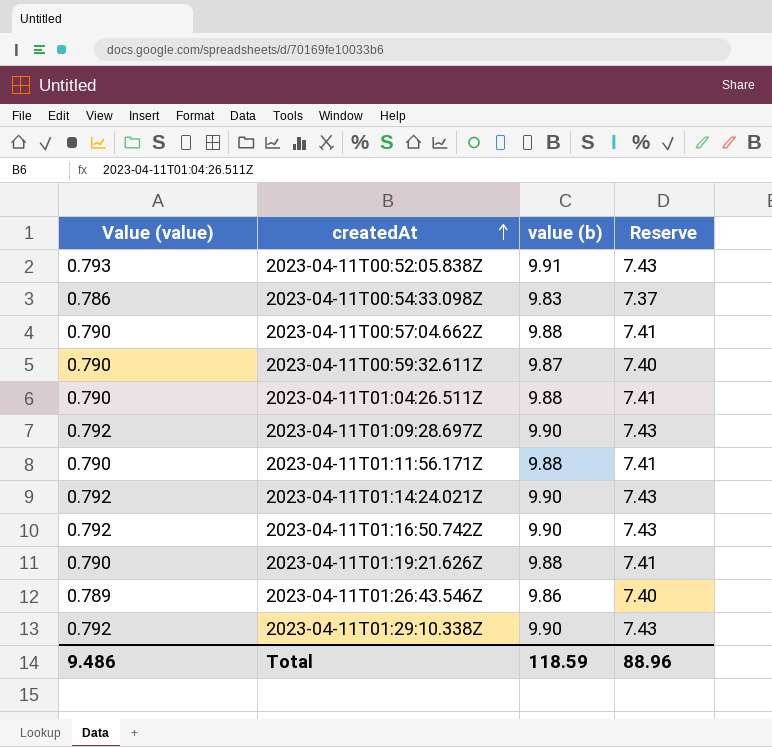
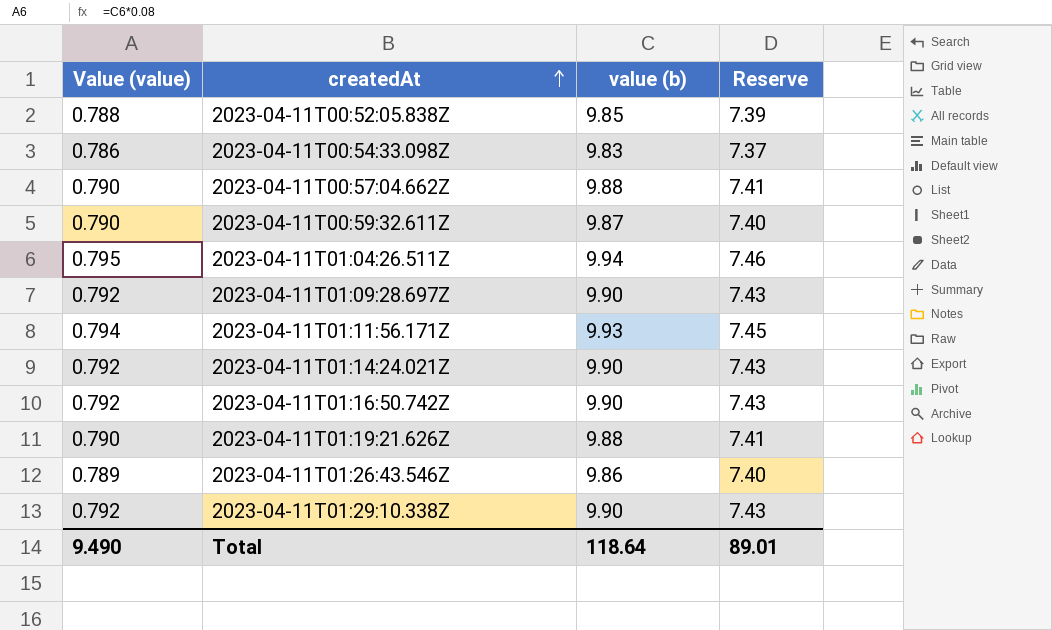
2023-04-11T00:52:05.838Z | Value (value): 0.793 -> 0.788
2023-04-11T00:52:05.838Z | value (b): 9.91 -> 9.85
2023-04-11T00:52:05.838Z | Reserve: 7.43 -> 7.39
2023-04-11T01:04:26.511Z | Value (value): 0.790 -> 0.795
2023-04-11T01:04:26.511Z | value (b): 9.88 -> 9.94
2023-04-11T01:04:26.511Z | Reserve: 7.41 -> 7.46
2023-04-11T01:11:56.171Z | Value (value): 0.790 -> 0.794
2023-04-11T01:11:56.171Z | value (b): 9.88 -> 9.93
2023-04-11T01:11:56.171Z | Reserve: 7.41 -> 7.45
Total | Value (value): 9.486 -> 9.490
Total | value (b): 118.59 -> 118.64
Total | Reserve: 88.96 -> 89.01

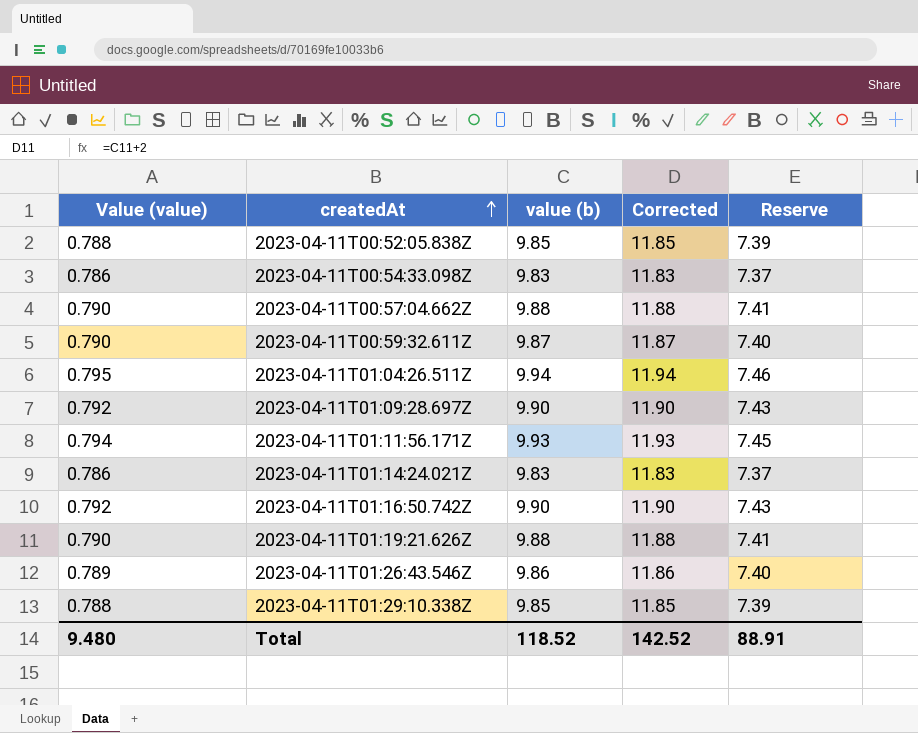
column Corrected | formula: none -> [value (b)] + 2
2023-04-11T01:14:24.021Z | Value (value): 0.792 -> 0.786
2023-04-11T01:14:24.021Z | value (b): 9.90 -> 9.83
2023-04-11T01:14:24.021Z | Reserve: 7.43 -> 7.37
2023-04-11T01:29:10.338Z | Value (value): 0.792 -> 0.788
2023-04-11T01:29:10.338Z | value (b): 9.90 -> 9.85
2023-04-11T01:29:10.338Z | Reserve: 7.43 -> 7.39
Total | Value (value): 9.490 -> 9.480
Total | value (b): 118.64 -> 118.52
Total | Reserve: 89.01 -> 88.91

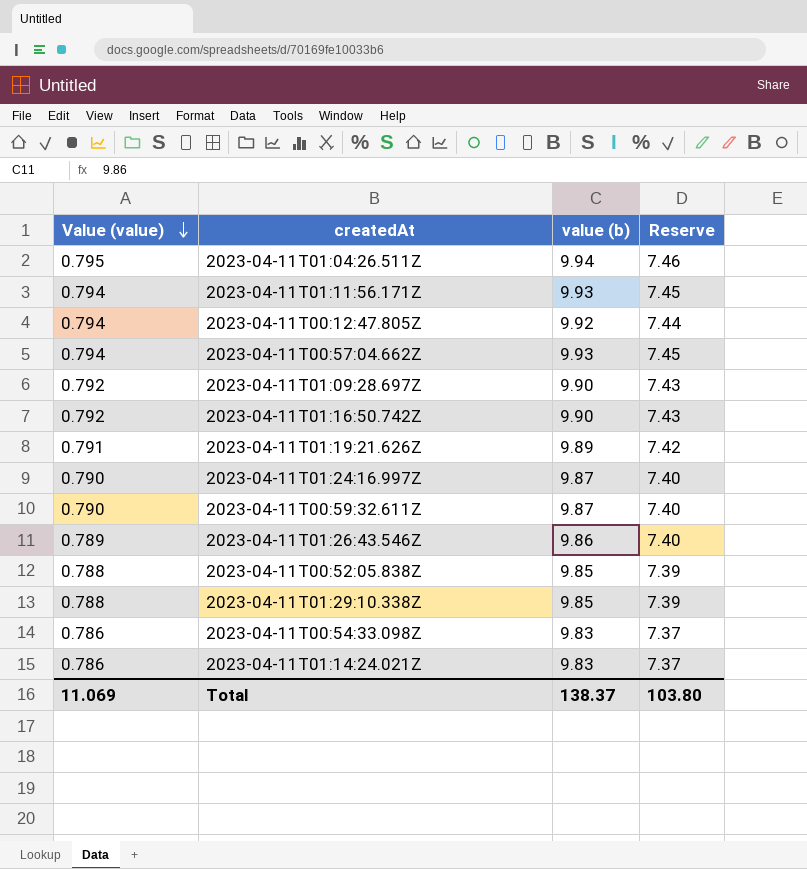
row order: createdAt ascending -> Value (value) descending
column Corrected | formula: [value (b)] + 2 -> none
row 2023-04-11T00:12:47.805Z: none -> 0.794 | 9.92 | 7.44
2023-04-11T00:57:04.662Z | Value (value): 0.790 -> 0.794
2023-04-11T00:57:04.662Z | value (b): 9.88 -> 9.93
2023-04-11T00:57:04.662Z | Reserve: 7.41 -> 7.45
2023-04-11T01:19:21.626Z | Value (value): 0.790 -> 0.791
2023-04-11T01:19:21.626Z | value (b): 9.88 -> 9.89
2023-04-11T01:19:21.626Z | Reserve: 7.41 -> 7.42
row 2023-04-11T01:24:16.997Z: none -> 0.790 | 9.87 | 7.40
Total | Value (value): 9.480 -> 11.069
Total | value (b): 118.52 -> 138.37
Total | Reserve: 88.91 -> 103.80

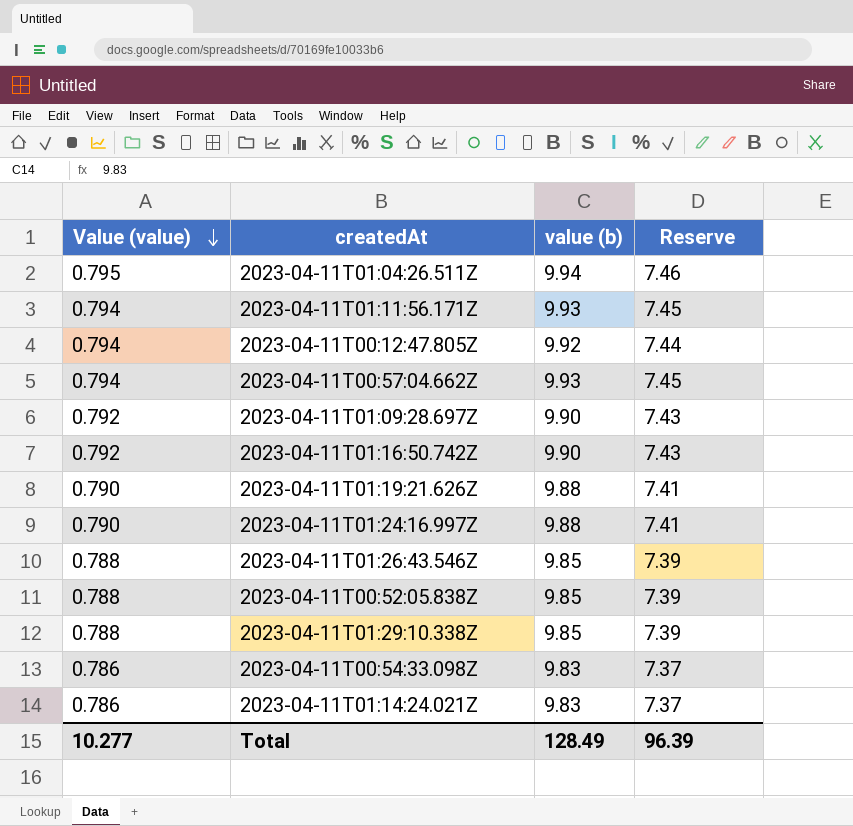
row 2023-04-11T00:59:32.611Z: 0.790 | 9.87 | 7.40 -> none
2023-04-11T01:19:21.626Z | Value (value): 0.791 -> 0.790
2023-04-11T01:19:21.626Z | value (b): 9.89 -> 9.88
2023-04-11T01:19:21.626Z | Reserve: 7.42 -> 7.41
2023-04-11T01:24:16.997Z | value (b): 9.87 -> 9.88
2023-04-11T01:24:16.997Z | Reserve: 7.40 -> 7.41
2023-04-11T01:26:43.546Z | Value (value): 0.789 -> 0.788
2023-04-11T01:26:43.546Z | value (b): 9.86 -> 9.85
2023-04-11T01:26:43.546Z | Reserve: 7.40 -> 7.39
Total | Value (value): 11.069 -> 10.277
Total | value (b): 138.37 -> 128.49
Total | Reserve: 103.80 -> 96.39

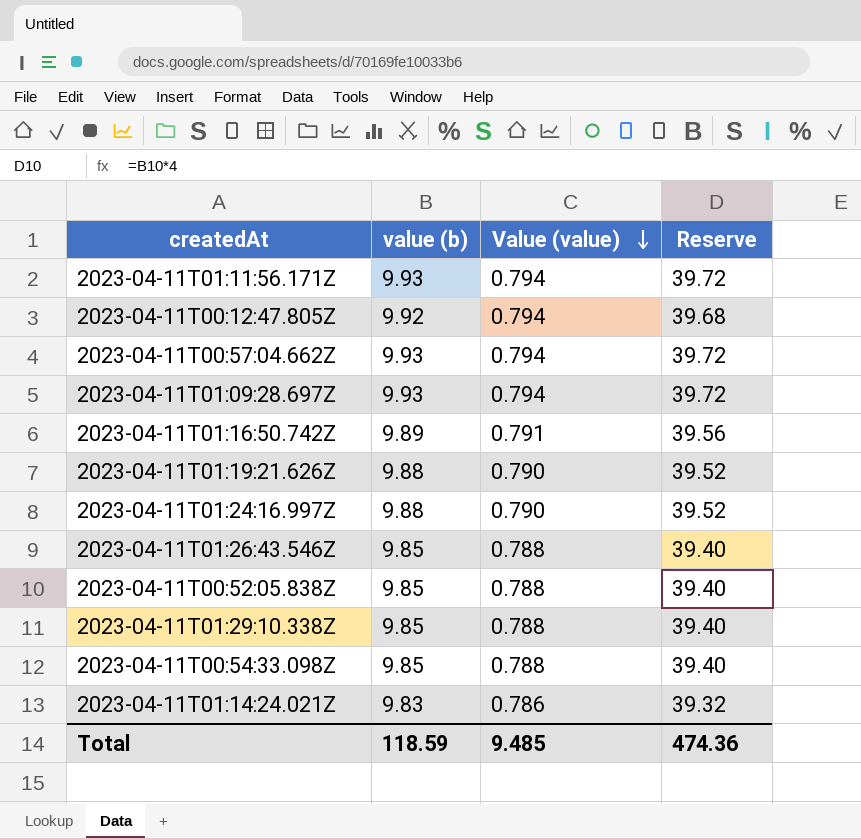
column Value (value) | position: 1 -> 3
column Reserve | formula: [value (b)] * 0.75 -> [value (b)] * 4
row 2023-04-11T01:04:26.511Z: 0.795 | 9.94 | 7.46 -> none
2023-04-11T01:09:28.697Z | value (b): 9.90 -> 9.93
2023-04-11T01:09:28.697Z | Value (value): 0.792 -> 0.794
2023-04-11T01:16:50.742Z | value (b): 9.90 -> 9.89
2023-04-11T01:16:50.742Z | Value (value): 0.792 -> 0.791
2023-04-11T00:54:33.098Z | value (b): 9.83 -> 9.85
2023-04-11T00:54:33.098Z | Value (value): 0.786 -> 0.788
Total | value (b): 128.49 -> 118.59
Total | Value (value): 10.277 -> 9.485
Total | Reserve: 96.39 -> 474.36

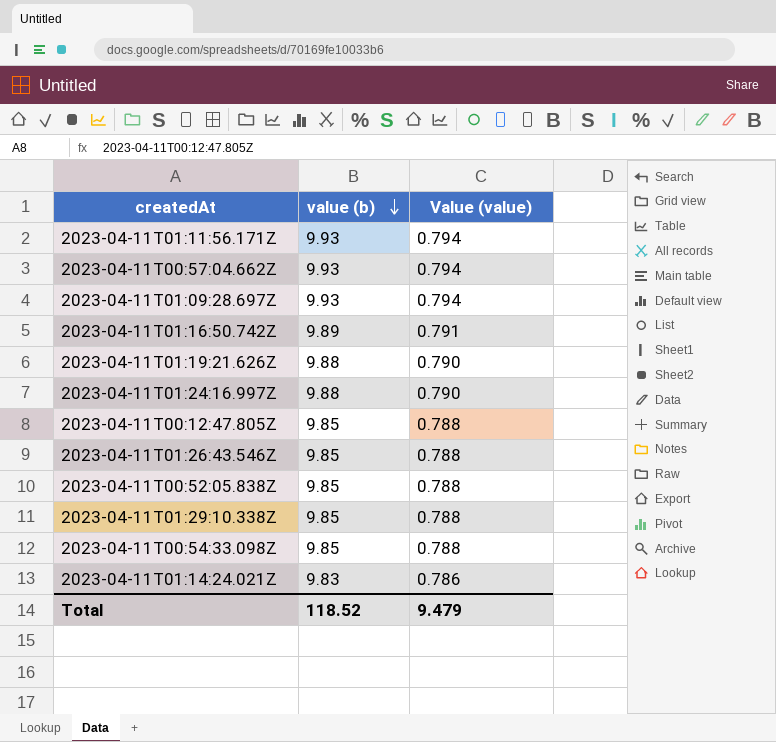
row order: Value (value) descending -> value (b) descending
column Reserve | formula: [value (b)] * 4 -> none
2023-04-11T00:12:47.805Z | value (b): 9.92 -> 9.85
2023-04-11T00:12:47.805Z | Value (value): 0.794 -> 0.788
Total | value (b): 118.59 -> 118.52
Total | Value (value): 9.485 -> 9.479

